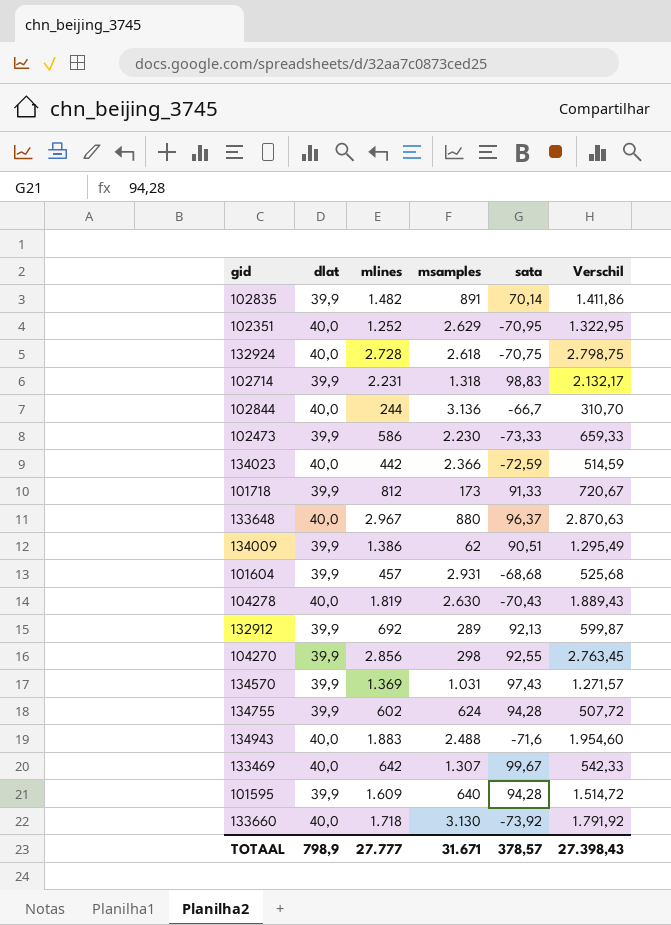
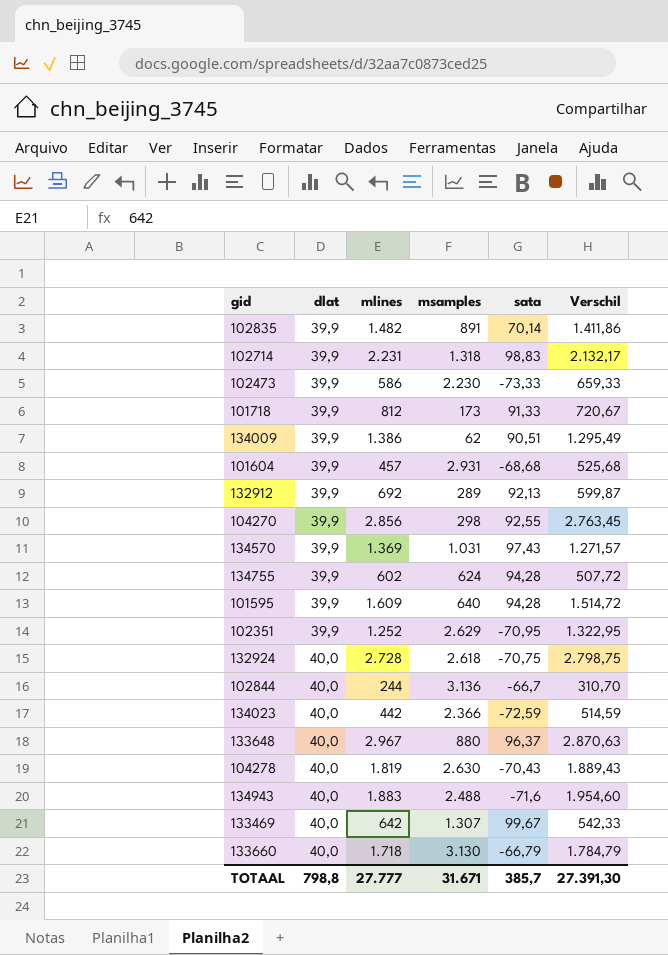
row order: none -> dlat ascending
102351 | dlat: 40,0 -> 39,9
133660 | sata: -73,92 -> -66,79
133660 | Verschil: 1.791,92 -> 1.784,79
TOTAAL | dlat: 798,9 -> 798,8
TOTAAL | sata: 378,57 -> 385,7
TOTAAL | Verschil: 27.398,43 -> 27.391,30

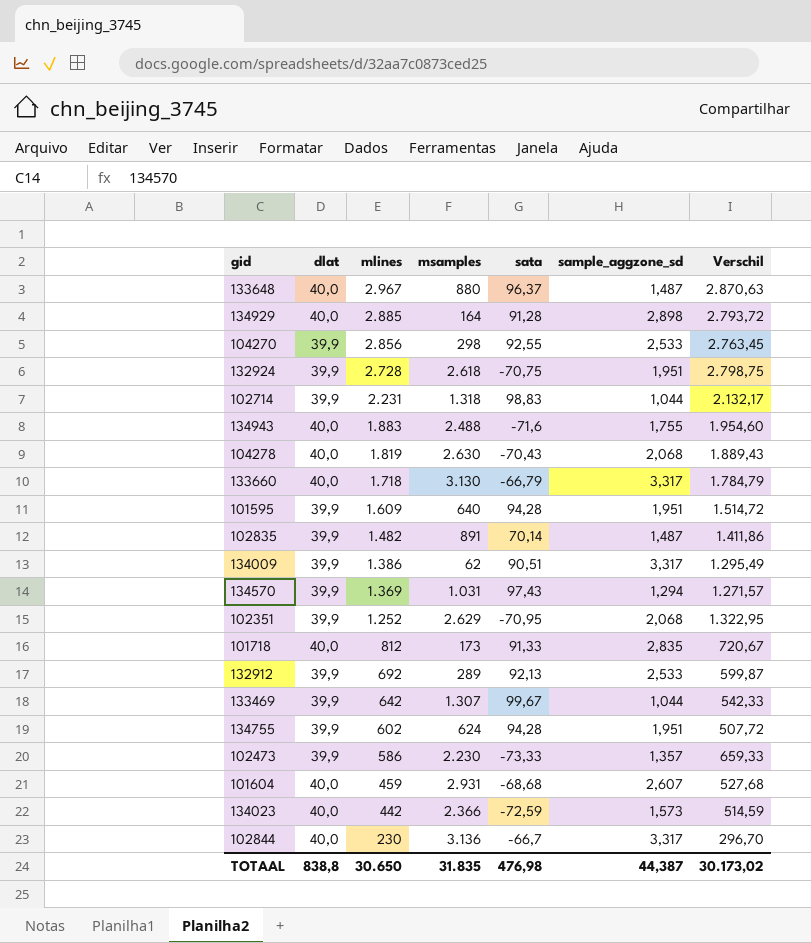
row order: dlat ascending -> mlines descending
column sample_aggzone_sd | position: none -> 6
row 134929: none -> 40,0 | 2.885 | 164 | 91,28 | 2,898 | 2.793,72
132924 | dlat: 40,0 -> 39,9
101718 | dlat: 39,9 -> 40,0
133469 | dlat: 40,0 -> 39,9
101604 | dlat: 39,9 -> 40,0
101604 | mlines: 457 -> 459
101604 | Verschil: 525,68 -> 527,68
102844 | mlines: 244 -> 230
102844 | Verschil: 310,70 -> 296,70
TOTAAL | dlat: 798,8 -> 838,8
TOTAAL | mlines: 27.777 -> 30.650
TOTAAL | msamples: 31.671 -> 31.835
TOTAAL | sata: 385,7 -> 476,98
TOTAAL | Verschil: 27.391,30 -> 30.173,02

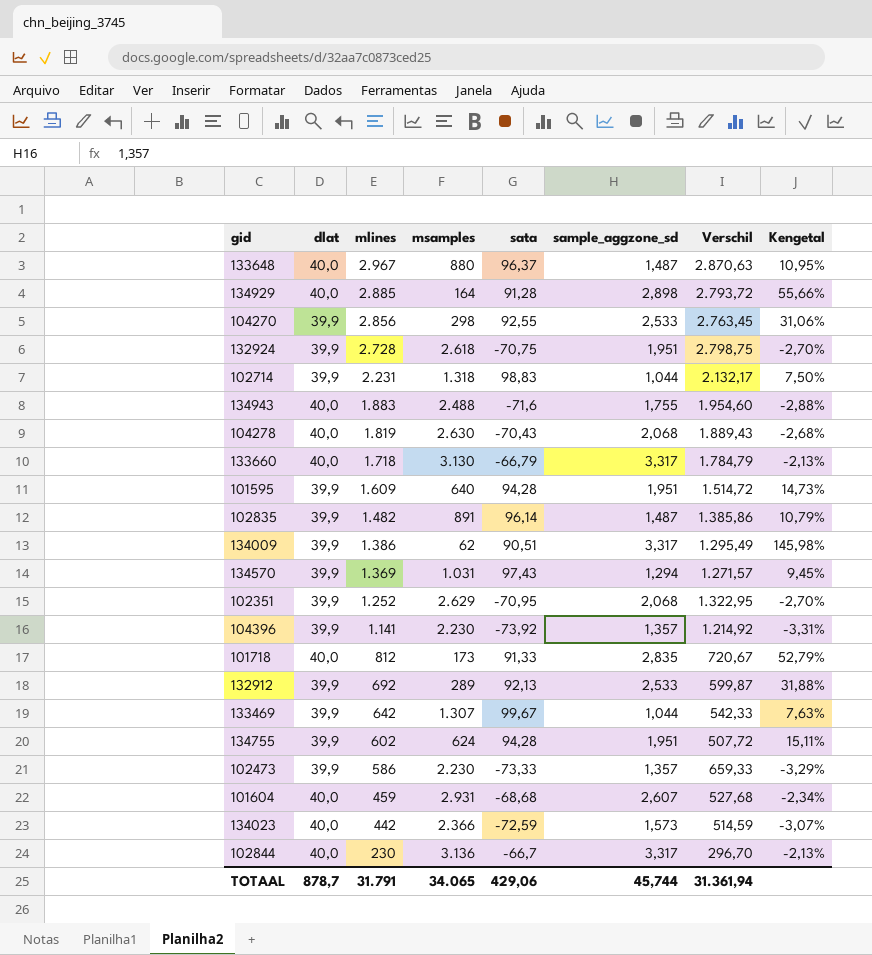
column Kengetal | formula: none -> [sata] / [msamples]
102835 | sata: 70,14 -> 96,14
102835 | Verschil: 1.411,86 -> 1.385,86
row 104396: none -> 39,9 | 1.141 | 2.230 | -73,92 | 1,357 | 1.214,92 | -3,31%
TOTAAL | dlat: 838,8 -> 878,7
TOTAAL | mlines: 30.650 -> 31.791
TOTAAL | msamples: 31.835 -> 34.065
TOTAAL | sata: 476,98 -> 429,06
TOTAAL | sample_aggzone_sd: 44,387 -> 45,744
TOTAAL | Verschil: 30.173,02 -> 31.361,94

